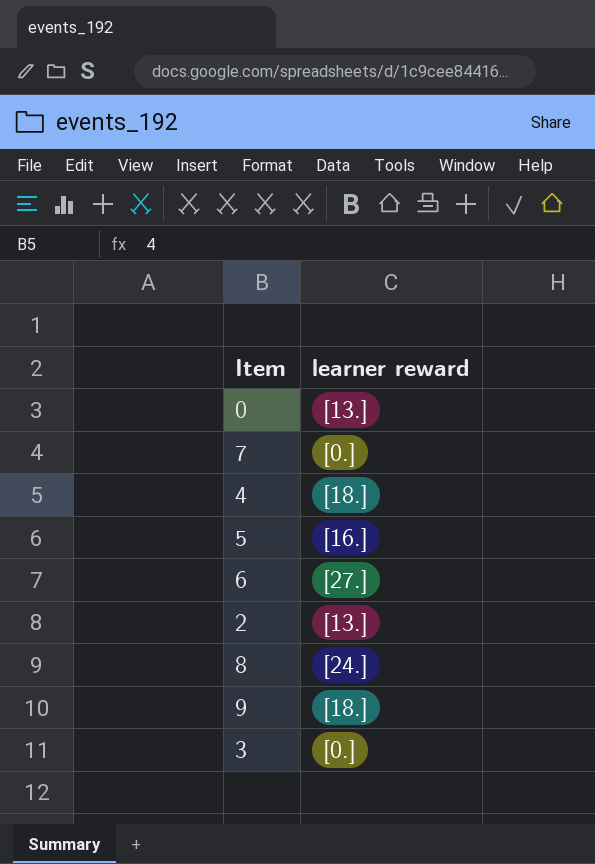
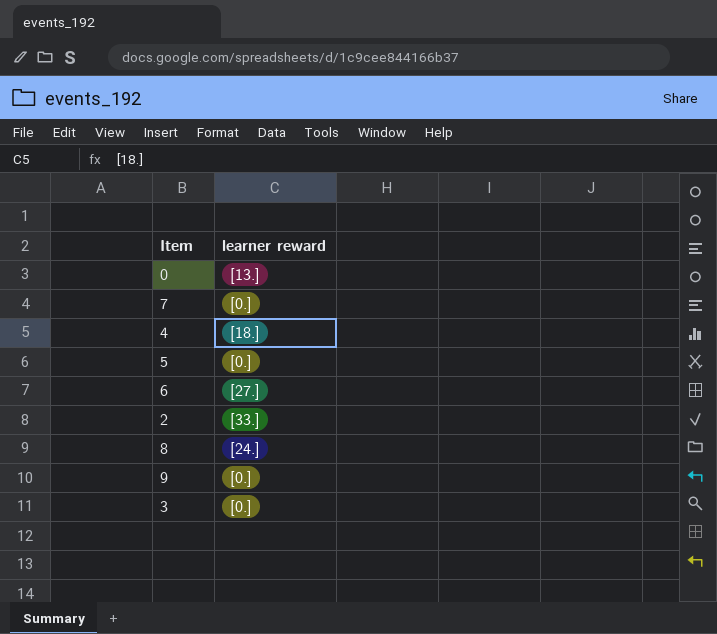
5 | learner reward: [16.] -> [0.]
2 | learner reward: [13.] -> [33.]
9 | learner reward: [18.] -> [0.]

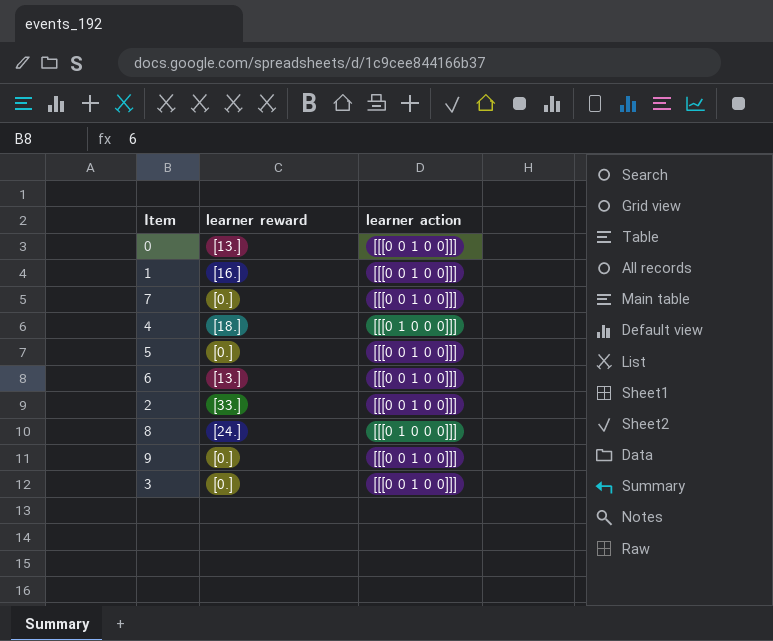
column learner action | position: none -> 3
row 1: none -> [16.] | [[[0 0 1 0 0]]]
6 | learner reward: [27.] -> [13.]

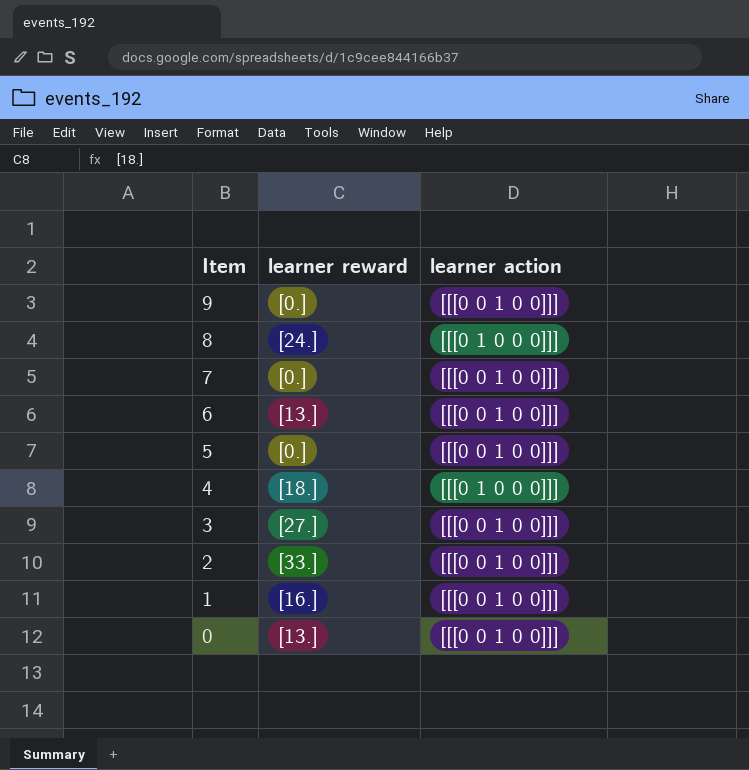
row order: none -> Item descending
3 | learner reward: [0.] -> [27.]

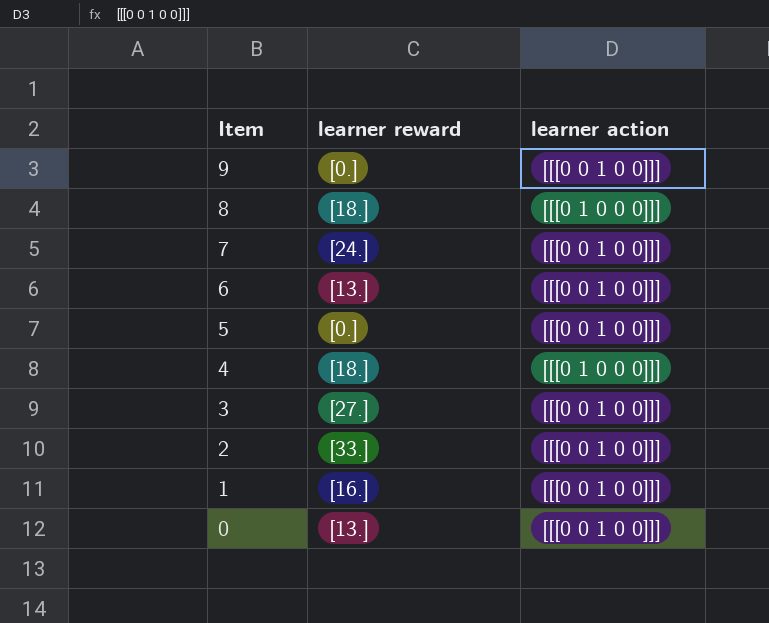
8 | learner reward: [24.] -> [18.]
7 | learner reward: [0.] -> [24.]

